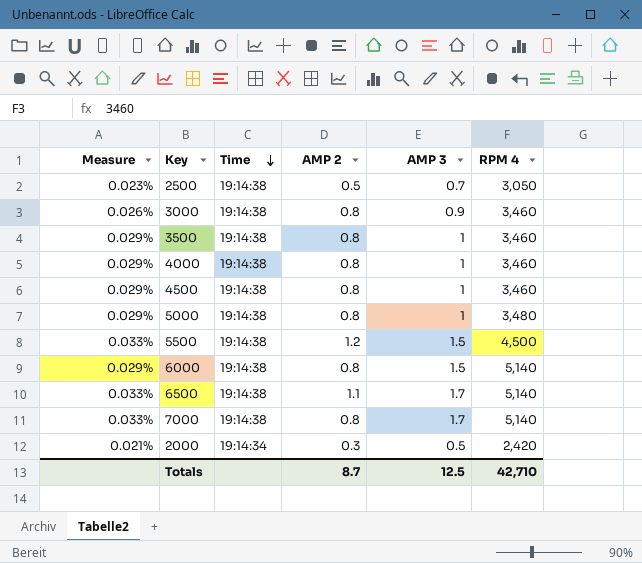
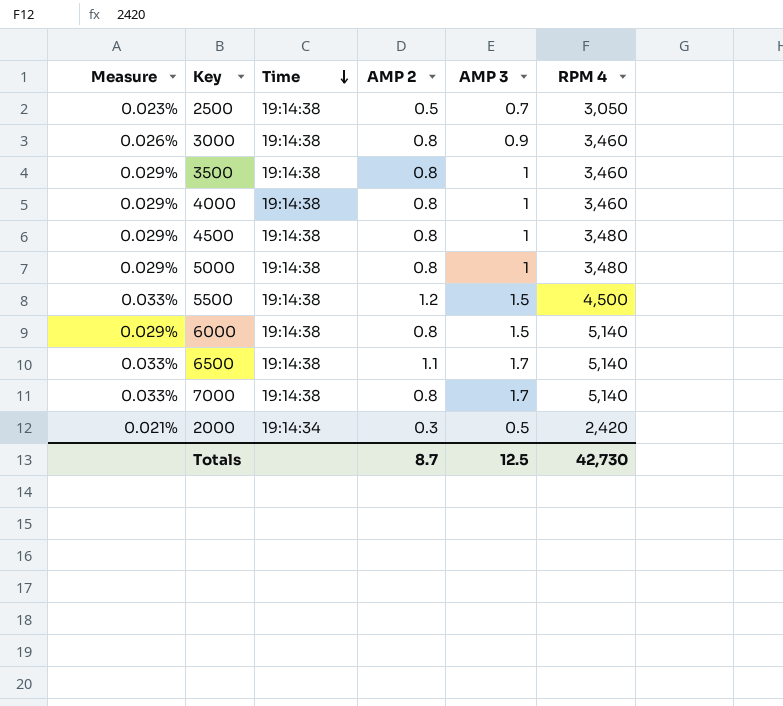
4500 | RPM 4: 3,460 -> 3,480
Totals | RPM 4: 42,710 -> 42,730

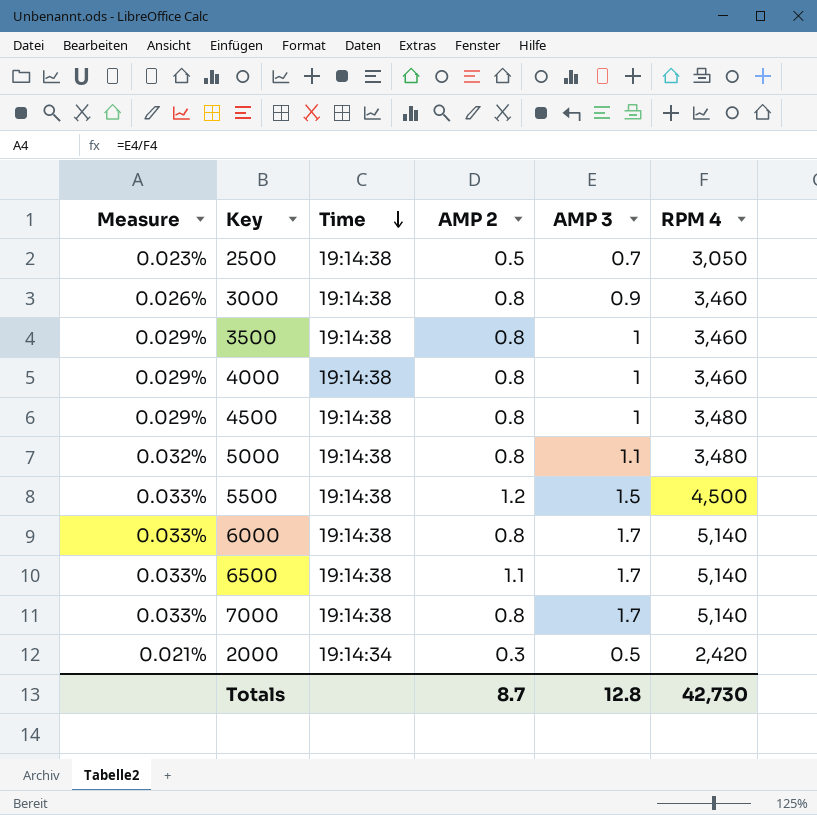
5000 | Measure: 0.029% -> 0.032%
5000 | AMP 3: 1 -> 1.1
6000 | Measure: 0.029% -> 0.033%
6000 | AMP 3: 1.5 -> 1.7
Totals | AMP 3: 12.5 -> 12.8

